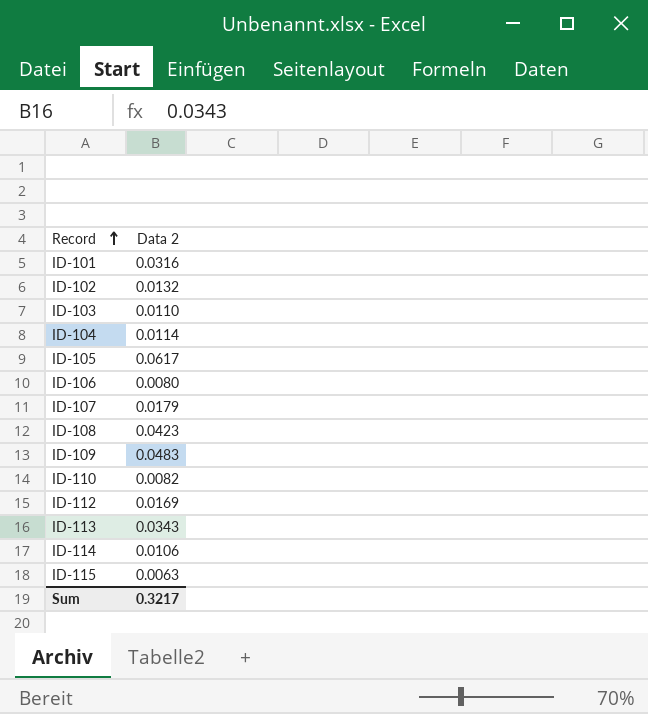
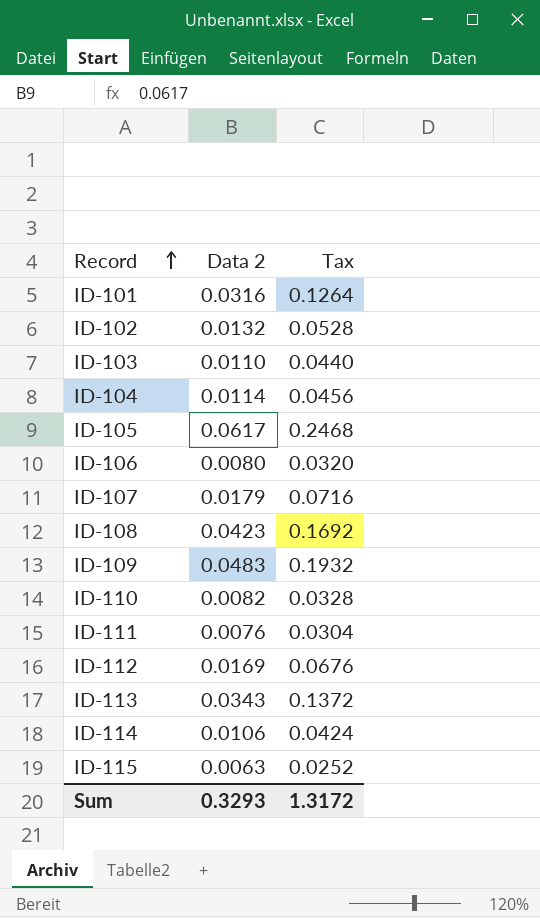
column Tax | formula: none -> [Data 2] * 4
row ID-111: none -> 0.0076 | 0.0304
Sum | Data 2: 0.3217 -> 0.3293

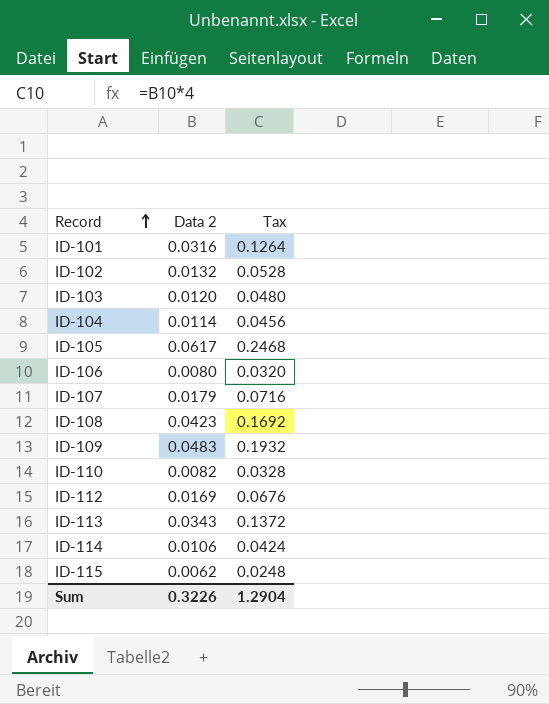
row ID-111: 0.0076 | 0.0304 -> none
ID-103 | Data 2: 0.0110 -> 0.0120
ID-103 | Tax: 0.0440 -> 0.0480
ID-115 | Data 2: 0.0063 -> 0.0062
ID-115 | Tax: 0.0252 -> 0.0248
Sum | Data 2: 0.3293 -> 0.3226
Sum | Tax: 1.3172 -> 1.2904

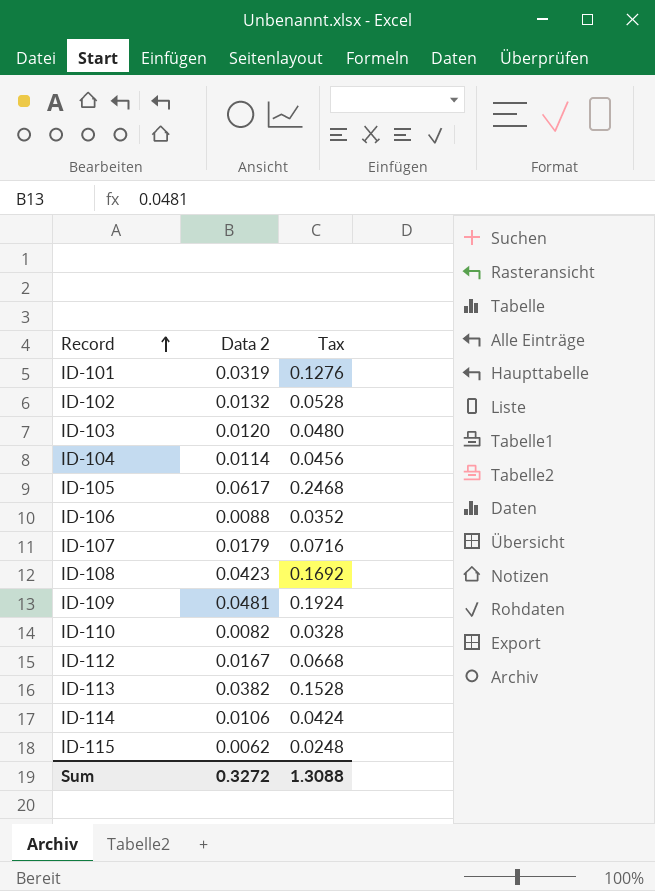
ID-101 | Data 2: 0.0316 -> 0.0319
ID-101 | Tax: 0.1264 -> 0.1276
ID-106 | Data 2: 0.0080 -> 0.0088
ID-106 | Tax: 0.0320 -> 0.0352
ID-109 | Data 2: 0.0483 -> 0.0481
ID-109 | Tax: 0.1932 -> 0.1924
ID-112 | Data 2: 0.0169 -> 0.0167
ID-112 | Tax: 0.0676 -> 0.0668
ID-113 | Data 2: 0.0343 -> 0.0382
ID-113 | Tax: 0.1372 -> 0.1528
Sum | Data 2: 0.3226 -> 0.3272
Sum | Tax: 1.2904 -> 1.3088

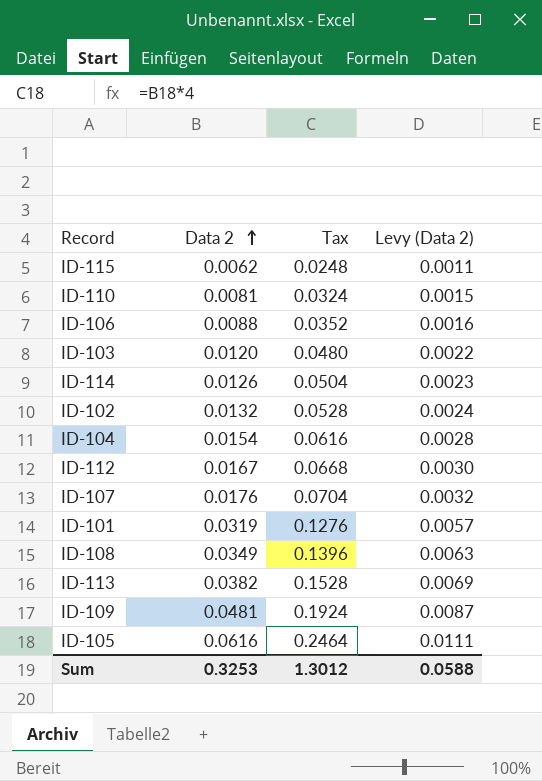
row order: Record ascending -> Data 2 ascending
column Levy (Data 2) | formula: none -> [Data 2] * 0.18
ID-110 | Data 2: 0.0082 -> 0.0081
ID-110 | Tax: 0.0328 -> 0.0324
ID-114 | Data 2: 0.0106 -> 0.0126
ID-114 | Tax: 0.0424 -> 0.0504
ID-104 | Data 2: 0.0114 -> 0.0154
ID-104 | Tax: 0.0456 -> 0.0616
ID-107 | Data 2: 0.0179 -> 0.0176
ID-107 | Tax: 0.0716 -> 0.0704
ID-108 | Data 2: 0.0423 -> 0.0349
ID-108 | Tax: 0.1692 -> 0.1396
ID-105 | Data 2: 0.0617 -> 0.0616
ID-105 | Tax: 0.2468 -> 0.2464
Sum | Data 2: 0.3272 -> 0.3253
Sum | Tax: 1.3088 -> 1.3012

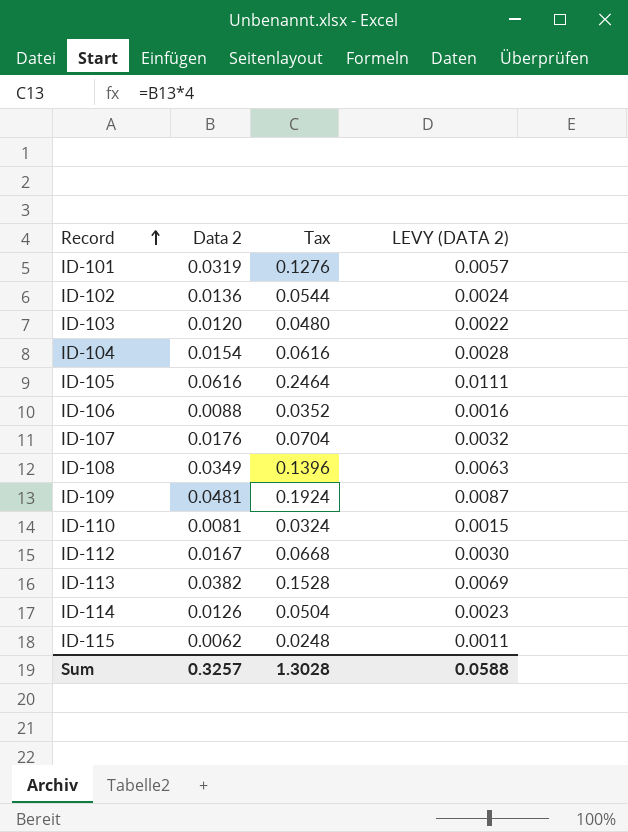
row order: Data 2 ascending -> Record ascending
column name: Levy (Data 2) -> LEVY (DATA 2)
ID-102 | Data 2: 0.0132 -> 0.0136
ID-102 | Tax: 0.0528 -> 0.0544
Sum | Data 2: 0.3253 -> 0.3257
Sum | Tax: 1.3012 -> 1.3028

